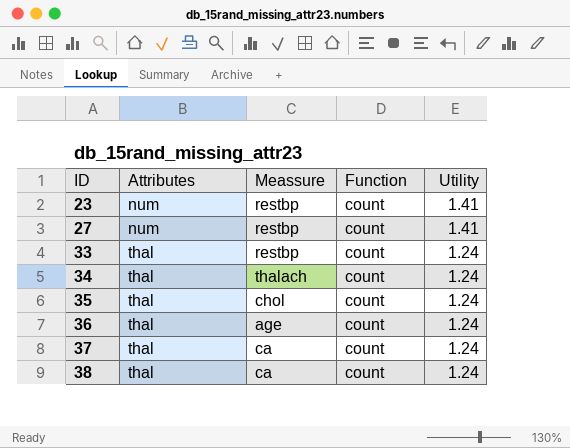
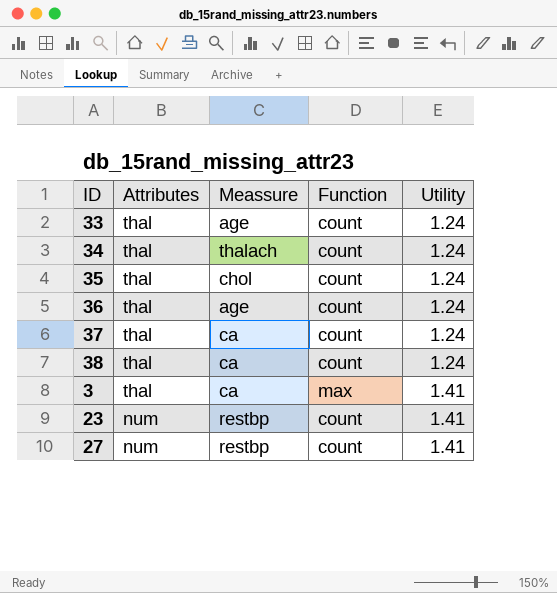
row order: ID ascending -> Attributes descending
33 | Meassure: restbp -> age
row 3: none -> thal | ca | max | 1.41

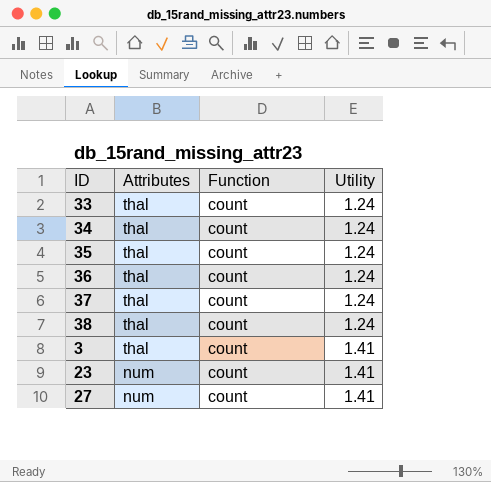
column Meassure | position: 3 -> none
3 | Function: max -> count

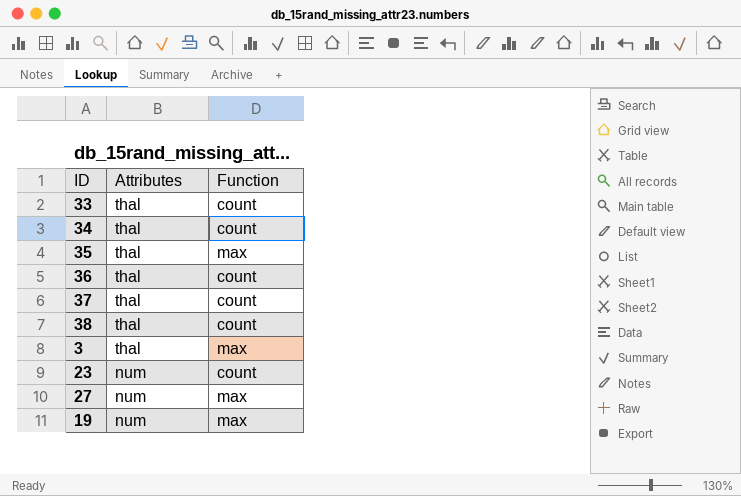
column Utility | position: 4 -> none
35 | Function: count -> max
3 | Function: count -> max
27 | Function: count -> max
row 19: none -> num | max

